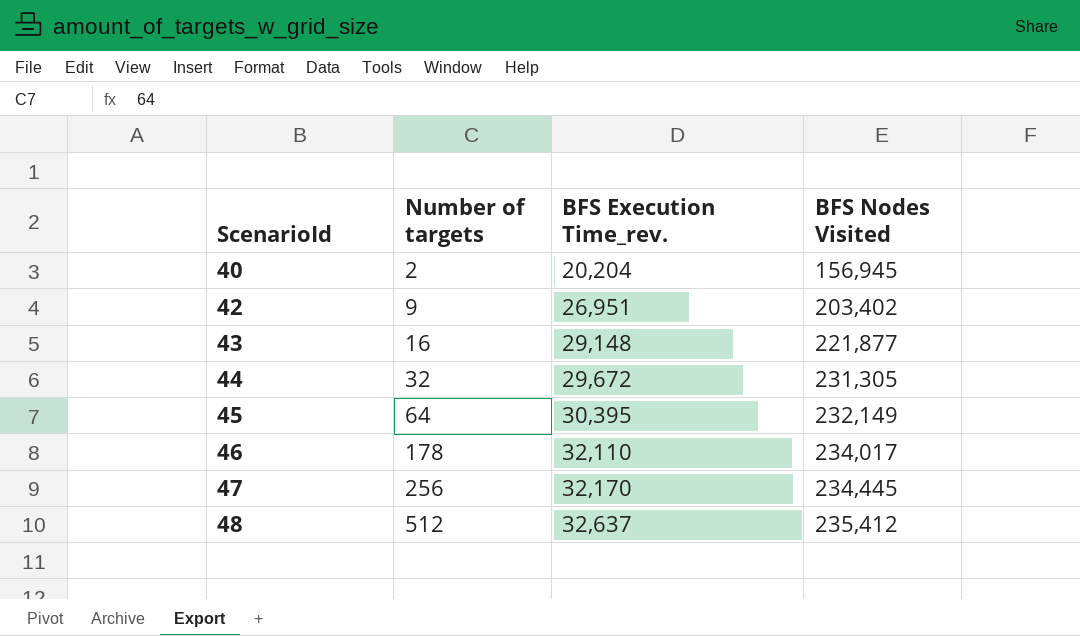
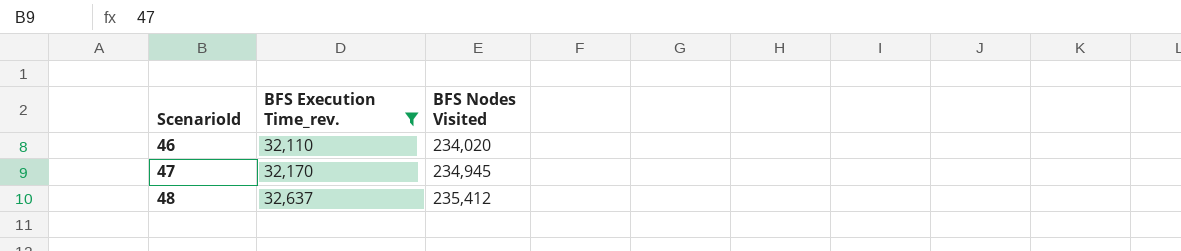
filter: none -> BFS Execution Time_rev. >= 32,110
column Number of targets | position: 2 -> none
46 | BFS Nodes Visited: 234,017 -> 234,020
47 | BFS Nodes Visited: 234,445 -> 234,945

